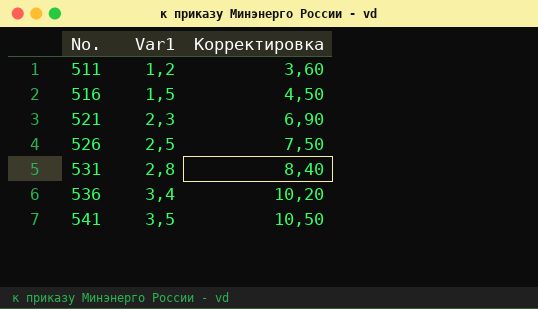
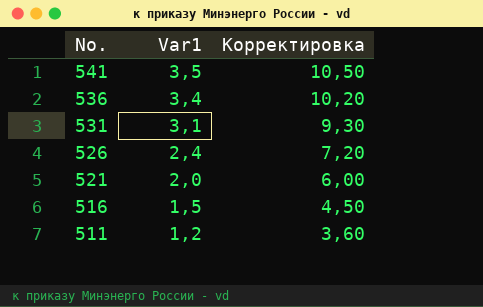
row order: No. ascending -> No. descending
531 | Var1: 2,8 -> 3,1
531 | Корректировка: 8,40 -> 9,30
526 | Var1: 2,5 -> 2,4
526 | Корректировка: 7,50 -> 7,20
521 | Var1: 2,3 -> 2,0
521 | Корректировка: 6,90 -> 6,00

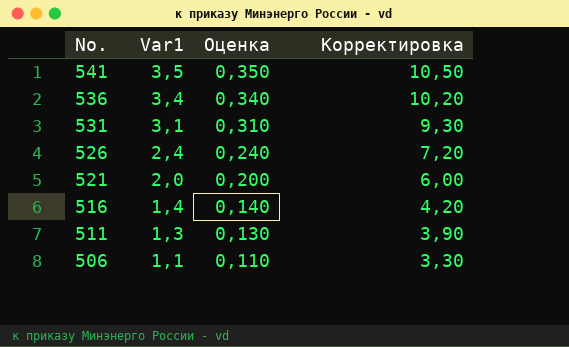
column Оценка | formula: none -> [Var1] * 0,1
516 | Var1: 1,5 -> 1,4
516 | Корректировка: 4,50 -> 4,20
511 | Var1: 1,2 -> 1,3
511 | Корректировка: 3,60 -> 3,90
row 506: none -> 1,1 | 0,110 | 3,30

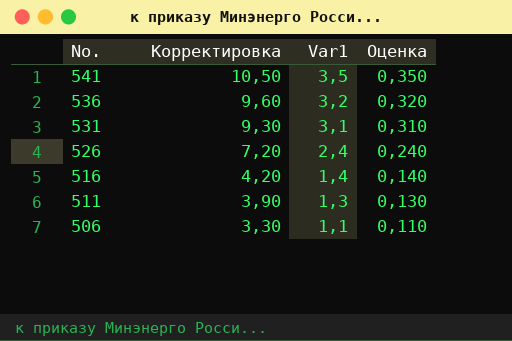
column Корректировка | position: 4 -> 2
row 521: 2,0 | 0,200 | 6,00 -> none
536 | Корректировка: 10,20 -> 9,60
536 | Var1: 3,4 -> 3,2
536 | Оценка: 0,340 -> 0,320

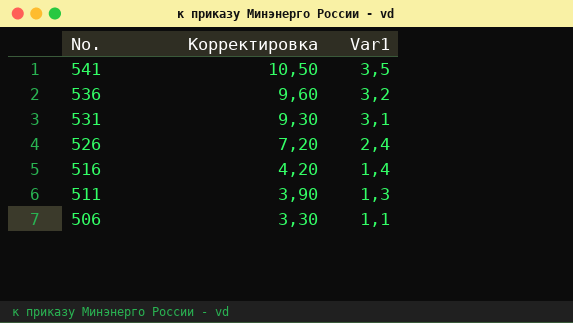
column Оценка | formula: [Var1] * 0,1 -> none

